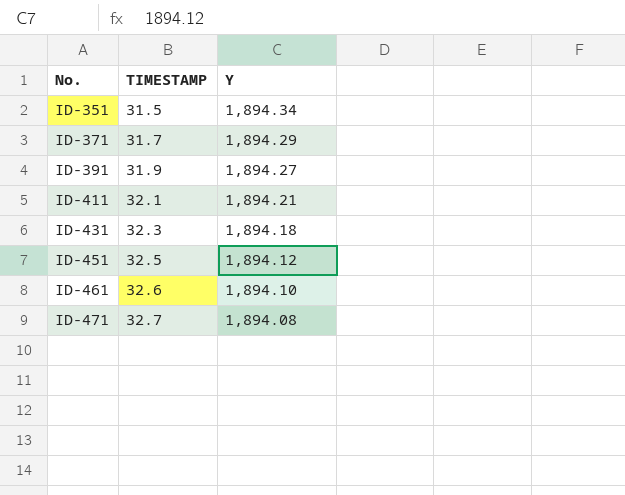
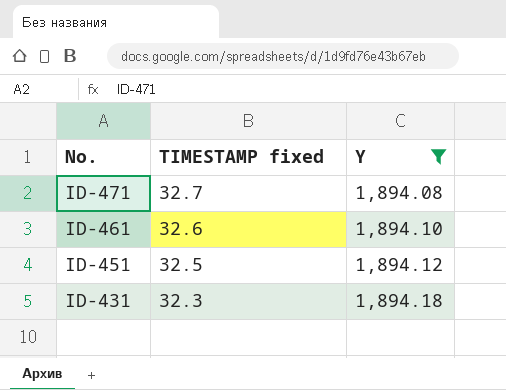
filter: none -> Y <= 1,894.18
row order: No. ascending -> No. descending
column name: TIMESTAMP -> TIMESTAMP fixed

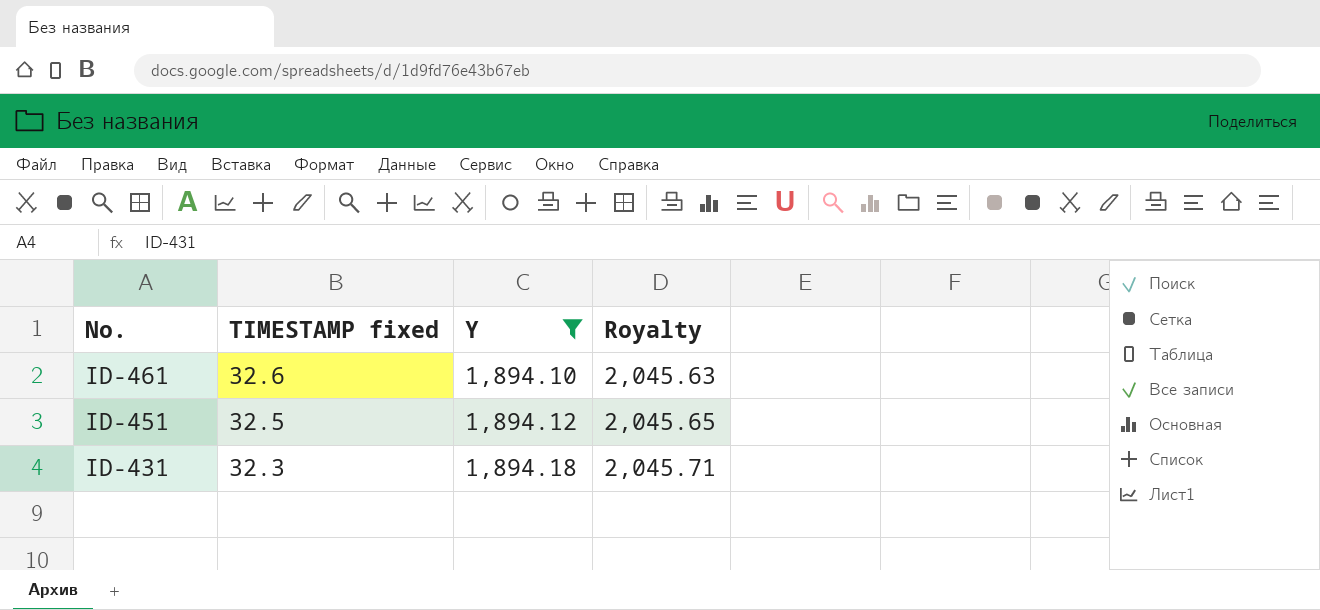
column Royalty | formula: none -> [Y] * 1.08
row ID-471: 32.7 | 1,894.08 -> none

